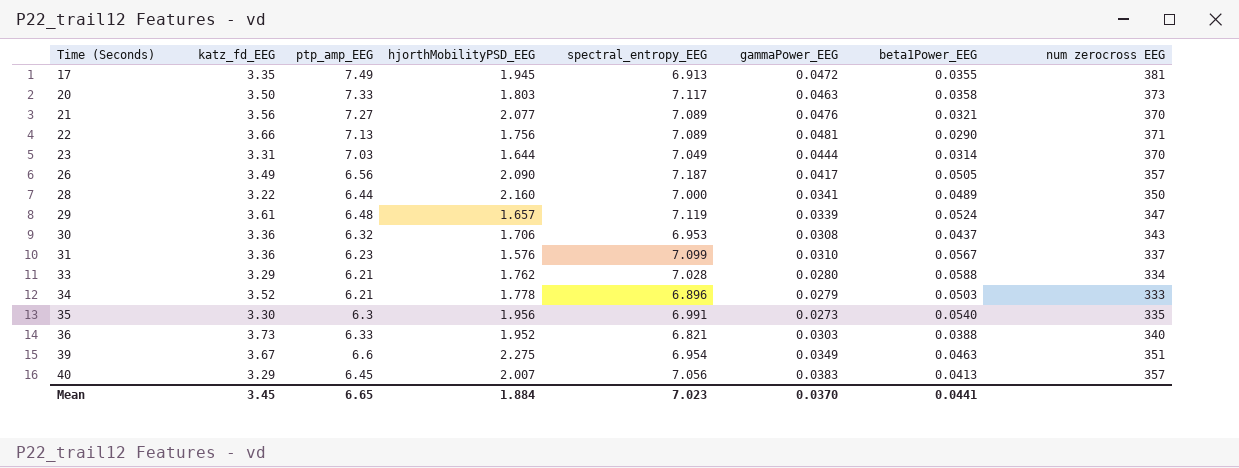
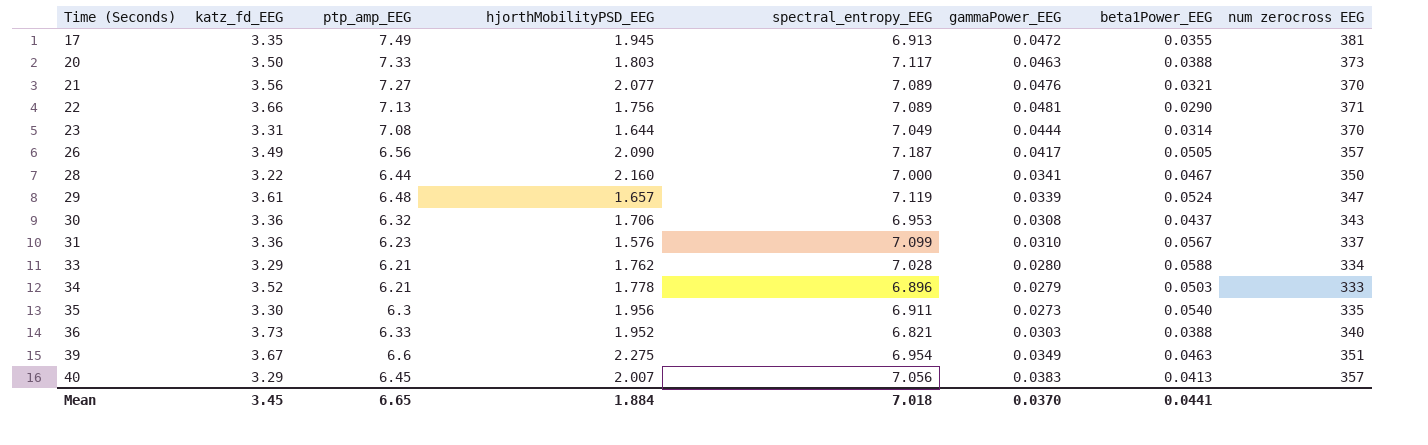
20 | beta1Power_EEG: 0.0358 -> 0.0388
23 | ptp_amp_EEG: 7.03 -> 7.08
28 | beta1Power_EEG: 0.0489 -> 0.0467
35 | spectral_entropy_EEG: 6.991 -> 6.911
Mean | spectral_entropy_EEG: 7.023 -> 7.018

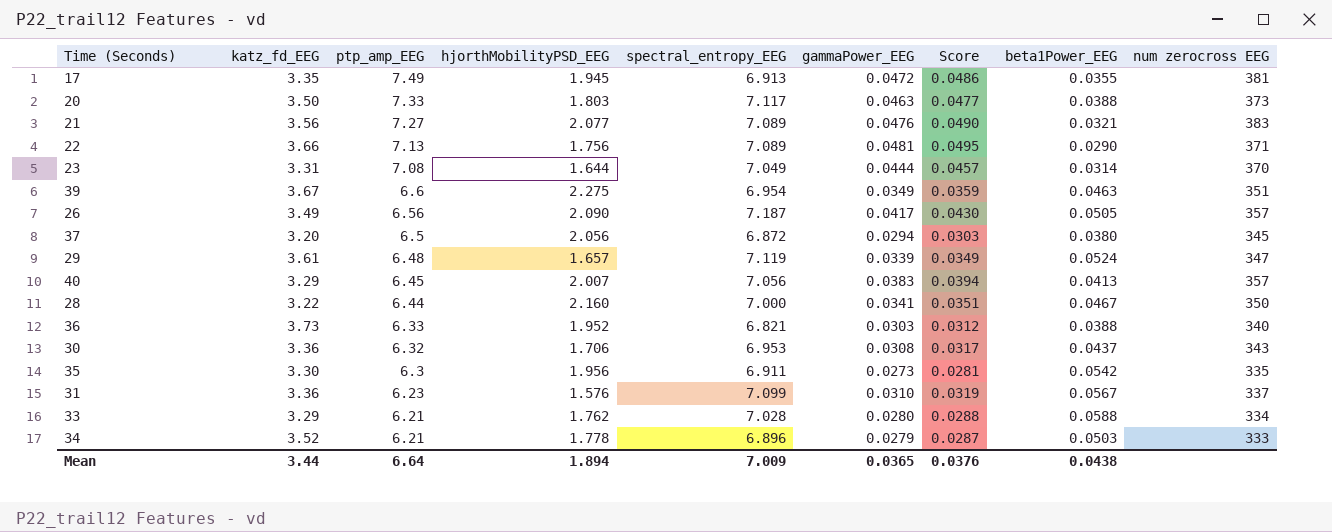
row order: Time (Seconds) ascending -> ptp_amp_EEG descending
column Score | formula: none -> [gammaPower_EEG] * 1.03
21 | num zerocross EEG: 370 -> 383
row 37: none -> 3.20 | 6.5 | 2.056 | 6.872 | 0.0294 | 0.0303 | 0.0380 | 345
35 | beta1Power_EEG: 0.0540 -> 0.0542
Mean | katz_fd_EEG: 3.45 -> 3.44
Mean | ptp_amp_EEG: 6.65 -> 6.64
Mean | hjorthMobilityPSD_EEG: 1.884 -> 1.894
Mean | spectral_entropy_EEG: 7.018 -> 7.009
Mean | gammaPower_EEG: 0.0370 -> 0.0365
Mean | beta1Power_EEG: 0.0441 -> 0.0438

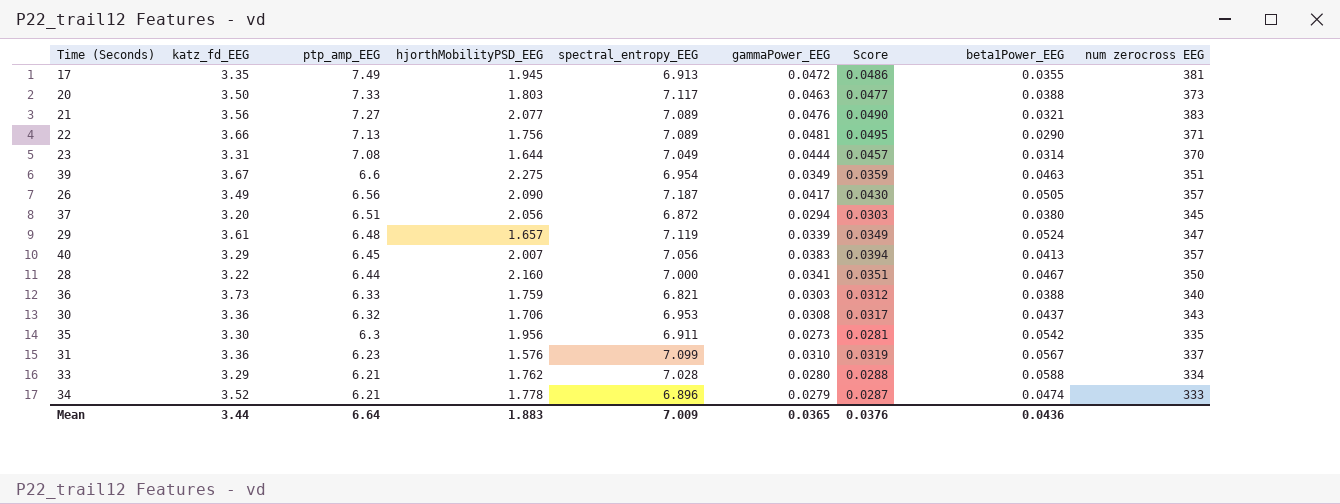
37 | ptp_amp_EEG: 6.5 -> 6.51
36 | hjorthMobilityPSD_EEG: 1.952 -> 1.759
34 | beta1Power_EEG: 0.0503 -> 0.0474
Mean | hjorthMobilityPSD_EEG: 1.894 -> 1.883
Mean | beta1Power_EEG: 0.0438 -> 0.0436

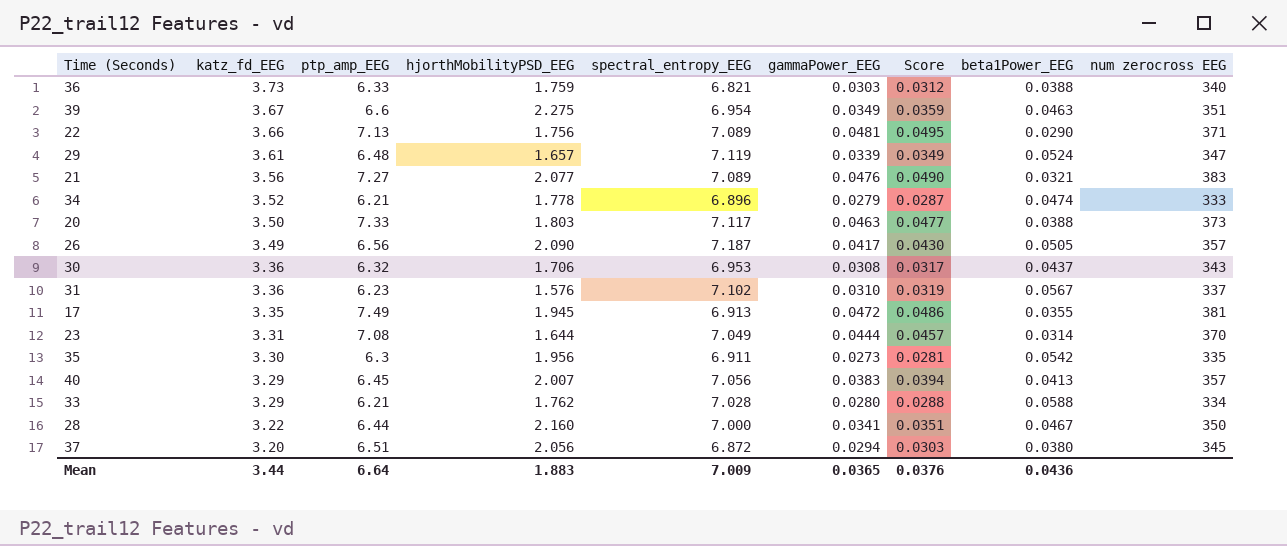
row order: ptp_amp_EEG descending -> katz_fd_EEG descending
31 | spectral_entropy_EEG: 7.099 -> 7.102

